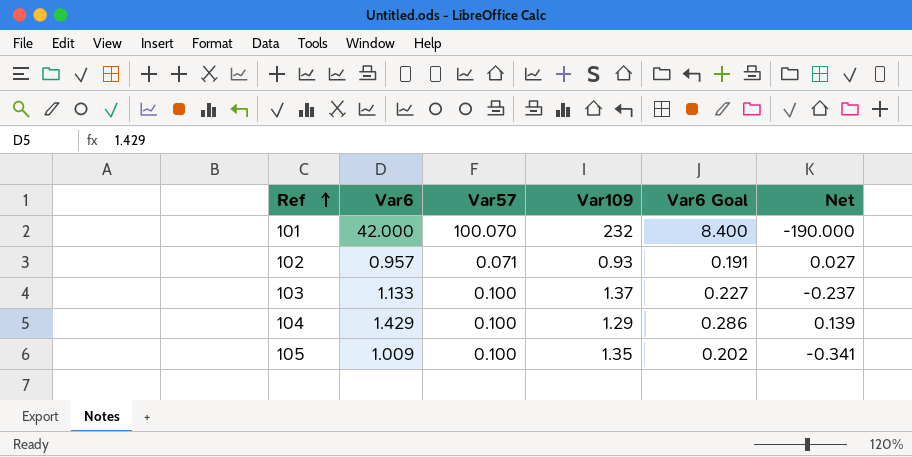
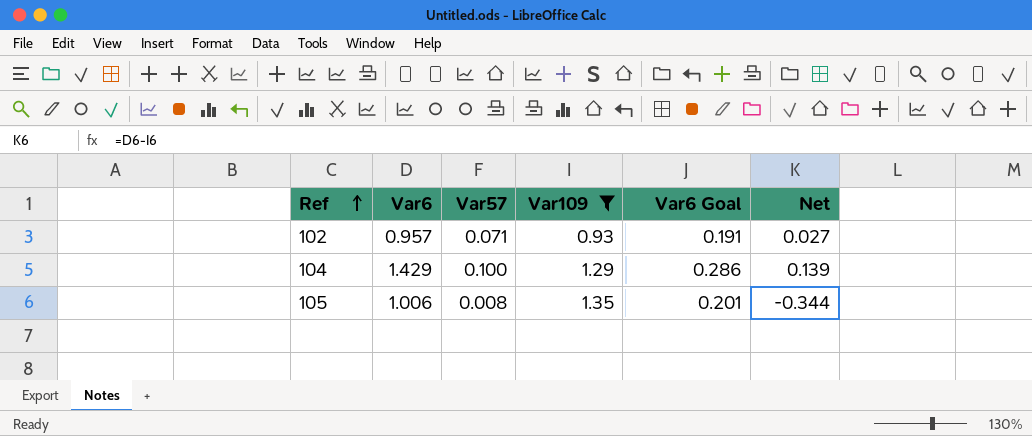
filter: none -> Var109 <= 1.35
105 | Var6: 1.009 -> 1.006
105 | Var57: 0.100 -> 0.008
105 | Var6 Goal: 0.202 -> 0.201
105 | Net: -0.341 -> -0.344

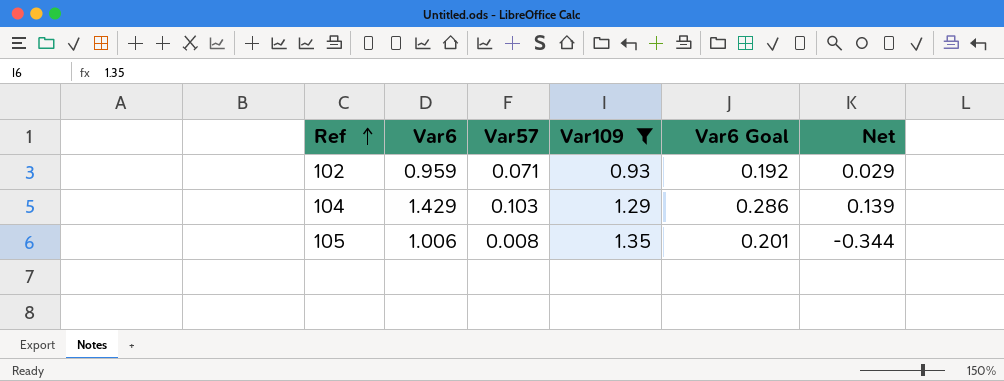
102 | Var6: 0.957 -> 0.959
102 | Var6 Goal: 0.191 -> 0.192
102 | Net: 0.027 -> 0.029
104 | Var57: 0.100 -> 0.103

